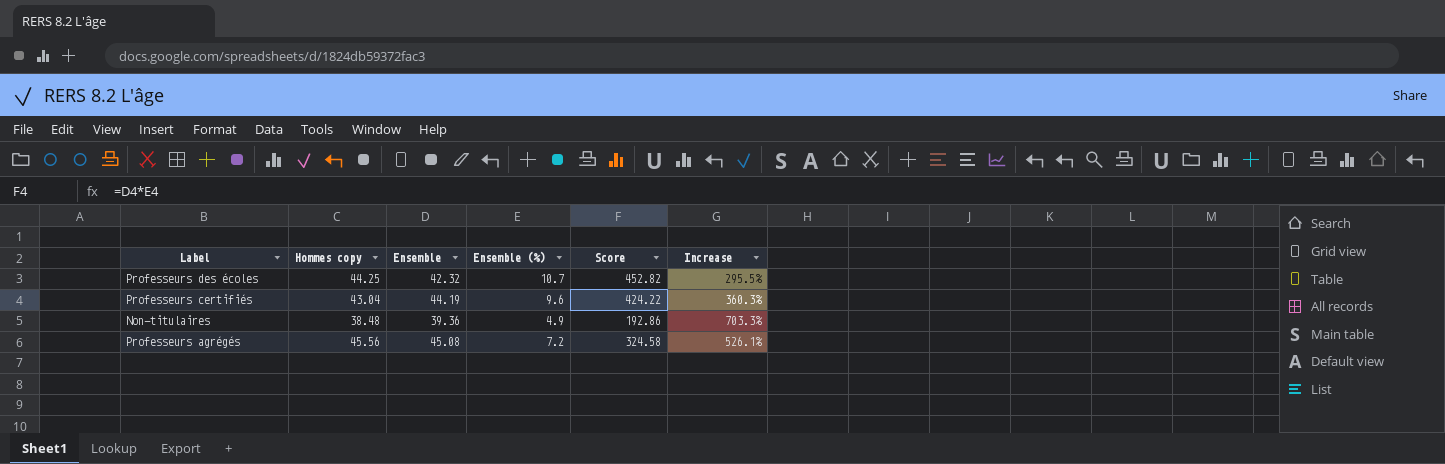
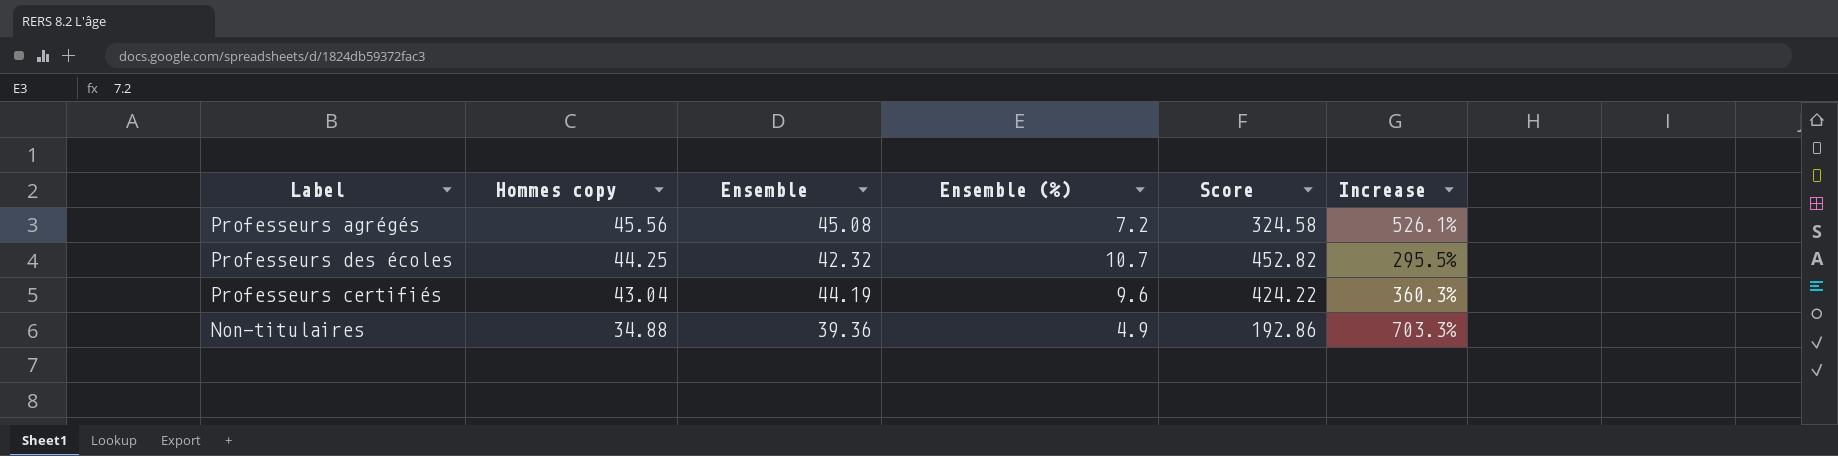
row order: none -> Hommes copy descending
Non-titulaires | Hommes copy: 38.48 -> 34.88

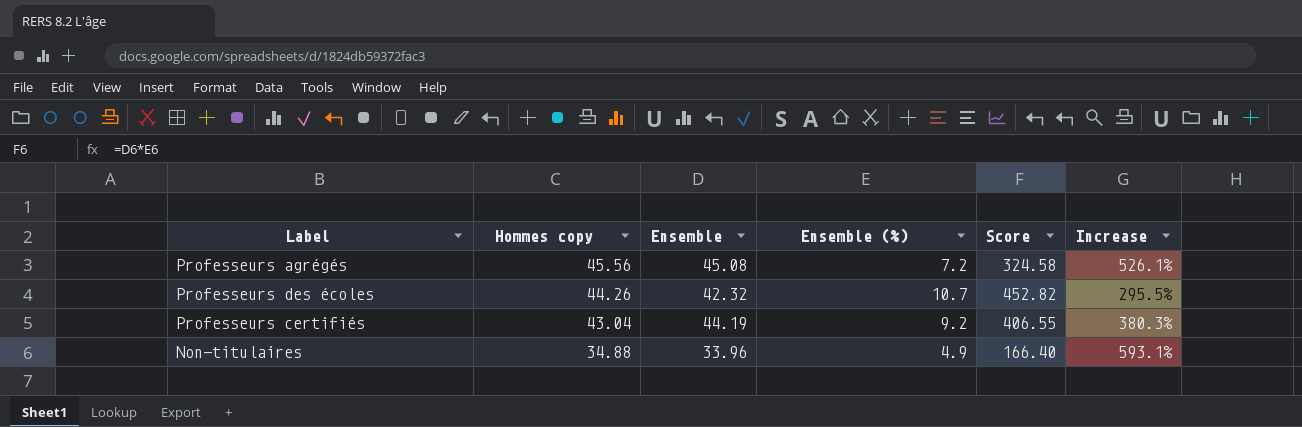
Professeurs des écoles | Hommes copy: 44.25 -> 44.26
Professeurs certifiés | Ensemble (%): 9.6 -> 9.2
Professeurs certifiés | Score: 424.22 -> 406.55
Professeurs certifiés | Increase: 360.3% -> 380.3%
Non-titulaires | Ensemble: 39.36 -> 33.96
Non-titulaires | Score: 192.86 -> 166.40
Non-titulaires | Increase: 703.3% -> 593.1%

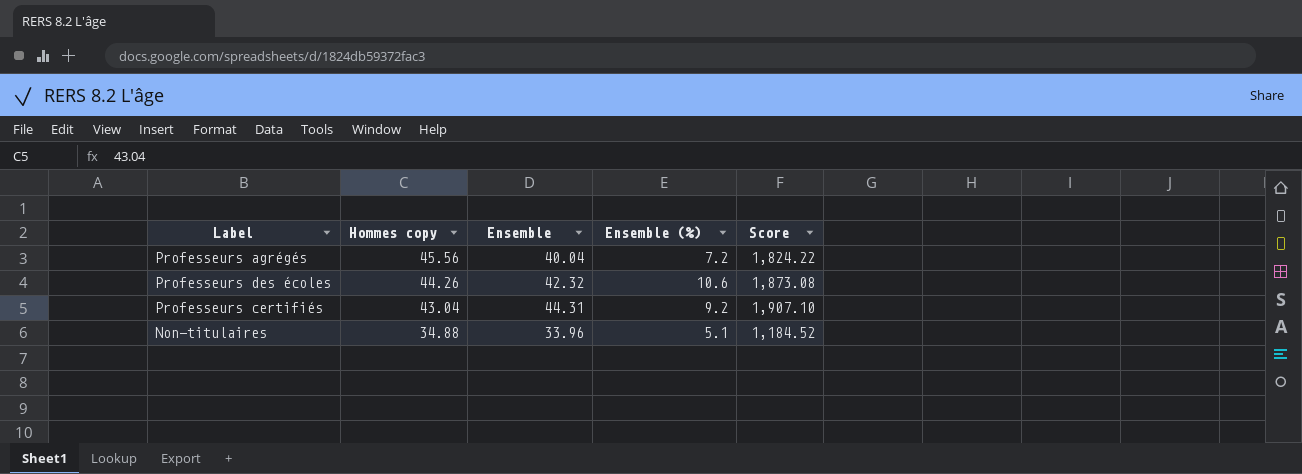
column Increase | formula: ([Ensemble] - [Ensemble (%)]) / [Ensemble (%)] -> none
column Score | formula: [Ensemble] * [Ensemble (%)] -> [Hommes copy] * [Ensemble]
Professeurs agrégés | Ensemble: 45.08 -> 40.04
Professeurs des écoles | Ensemble (%): 10.7 -> 10.6
Professeurs certifiés | Ensemble: 44.19 -> 44.31
Non-titulaires | Ensemble (%): 4.9 -> 5.1

